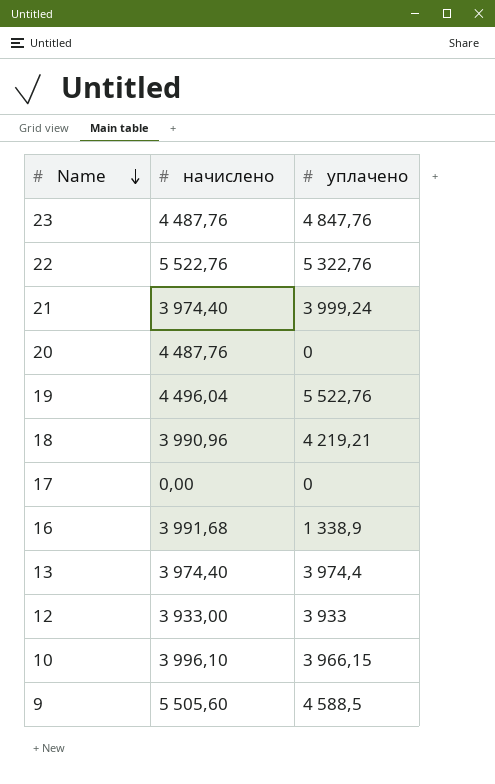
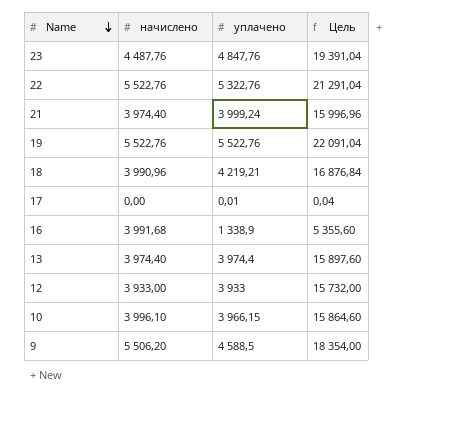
column Цель | formula: none -> [уплачено] * 4
row 20: 4 487,76 | 0 -> none
19 | начислено: 4 496,04 -> 5 522,76
17 | уплачено: 0 -> 0,01
9 | начислено: 5 505,60 -> 5 506,20

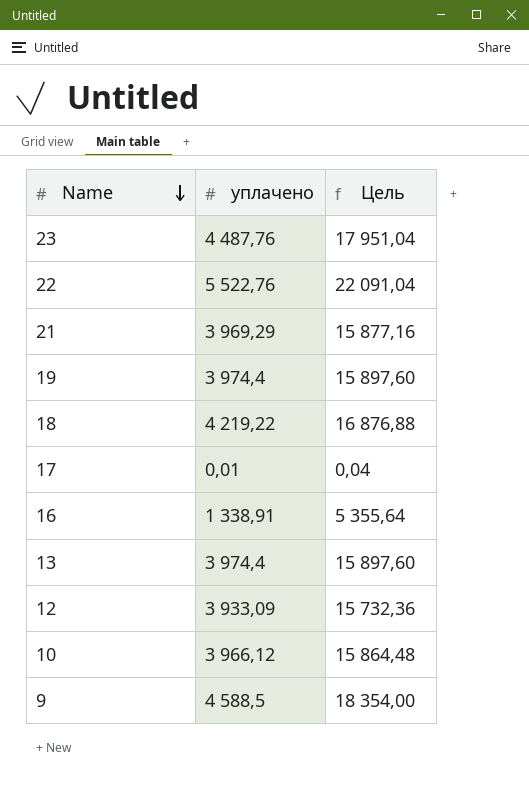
column начислено | position: 2 -> none
23 | уплачено: 4 847,76 -> 4 487,76
23 | Цель: 19 391,04 -> 17 951,04
22 | уплачено: 5 322,76 -> 5 522,76
22 | Цель: 21 291,04 -> 22 091,04
21 | уплачено: 3 999,24 -> 3 969,29
21 | Цель: 15 996,96 -> 15 877,16
19 | уплачено: 5 522,76 -> 3 974,4
19 | Цель: 22 091,04 -> 15 897,60
18 | уплачено: 4 219,21 -> 4 219,22
18 | Цель: 16 876,84 -> 16 876,88
16 | уплачено: 1 338,9 -> 1 338,91
16 | Цель: 5 355,60 -> 5 355,64
12 | уплачено: 3 933 -> 3 933,09
12 | Цель: 15 732,00 -> 15 732,36
10 | уплачено: 3 966,15 -> 3 966,12
10 | Цель: 15 864,60 -> 15 864,48

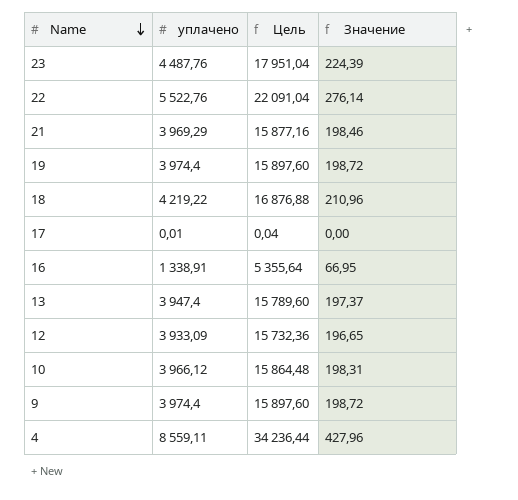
column Значение | formula: none -> [уплачено] * 0,05
13 | уплачено: 3 974,4 -> 3 947,4
13 | Цель: 15 897,60 -> 15 789,60
9 | уплачено: 4 588,5 -> 3 974,4
9 | Цель: 18 354,00 -> 15 897,60
row 4: none -> 8 559,11 | 34 236,44 | 427,96

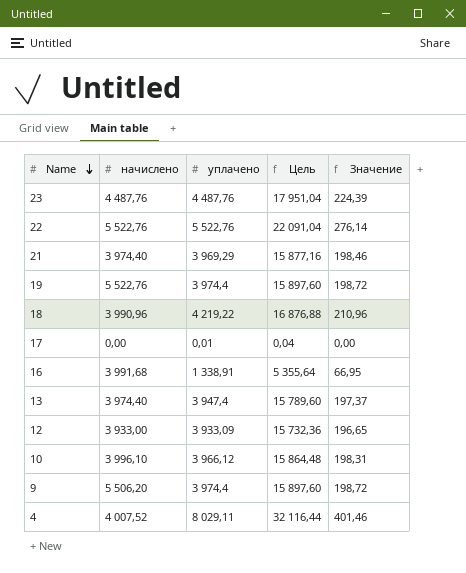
column начислено | position: none -> 2
4 | уплачено: 8 559,11 -> 8 029,11
4 | Цель: 34 236,44 -> 32 116,44
4 | Значение: 427,96 -> 401,46

